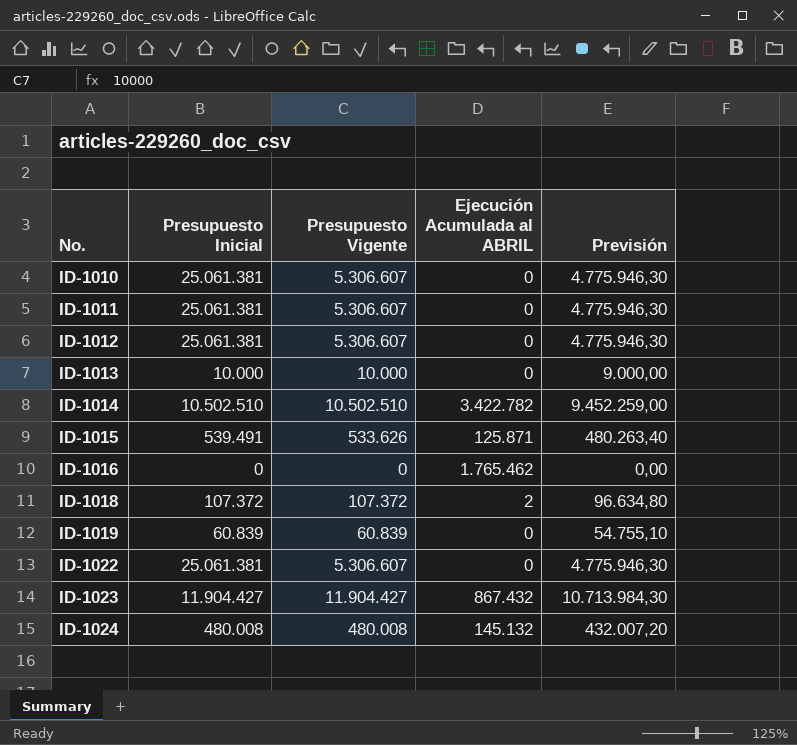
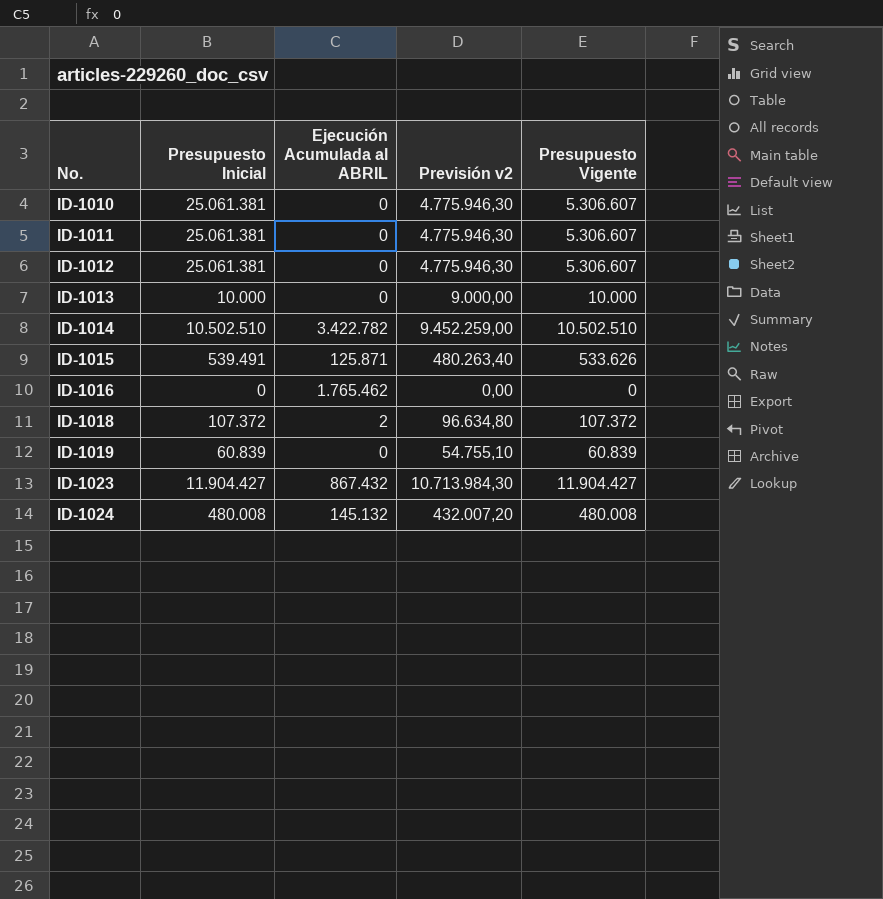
column name: Previsión -> Previsión v2
column Presupuesto Vigente | position: 3 -> 5
row ID-1022: 25.061.381 | 5.306.607 | 0 | 4.775.946,30 -> none

